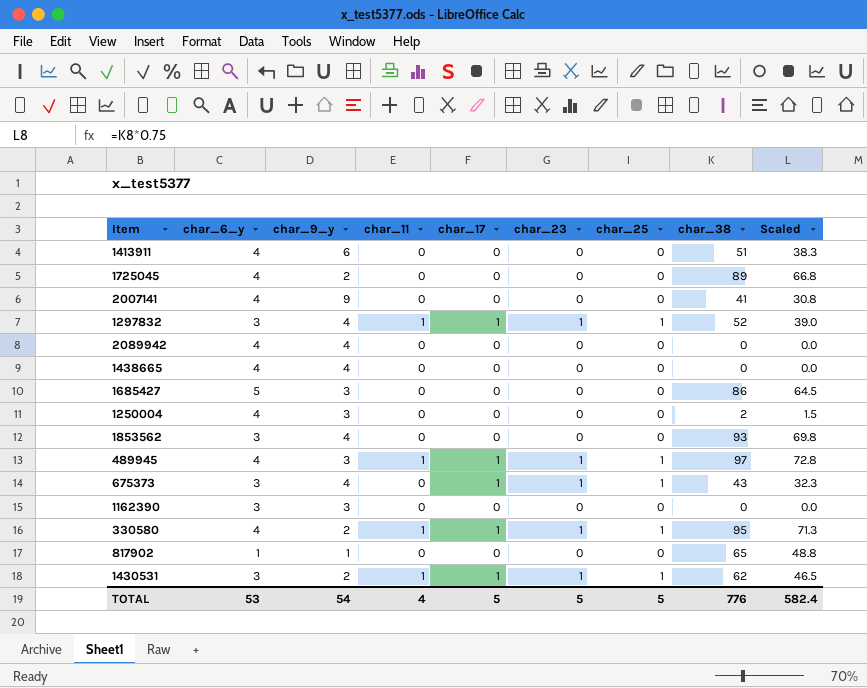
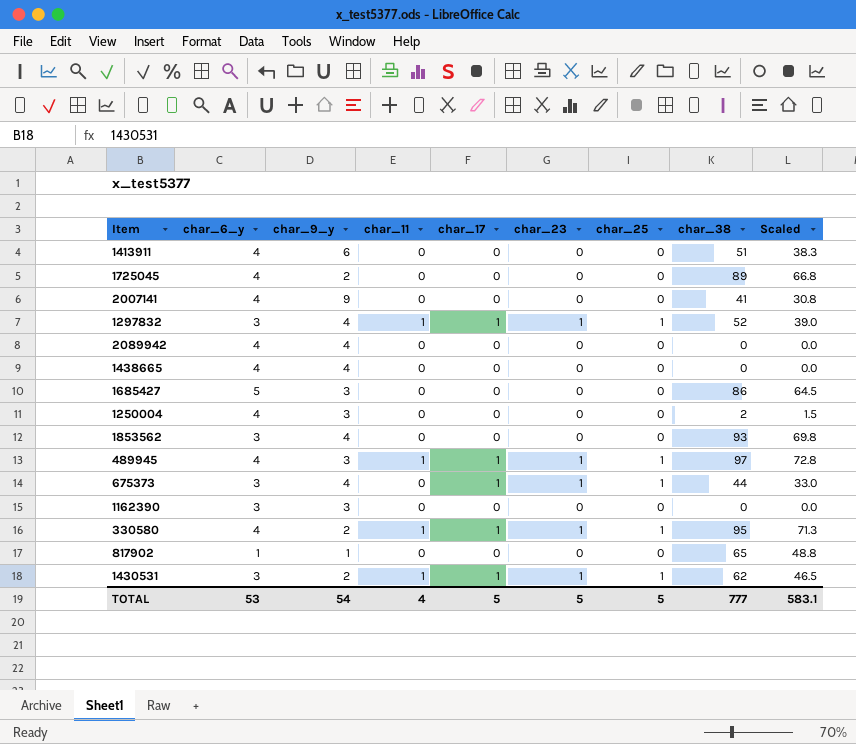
675373 | char_38: 43 -> 44
675373 | Scaled: 32.3 -> 33.0
TOTAL | char_38: 776 -> 777
TOTAL | Scaled: 582.4 -> 583.1

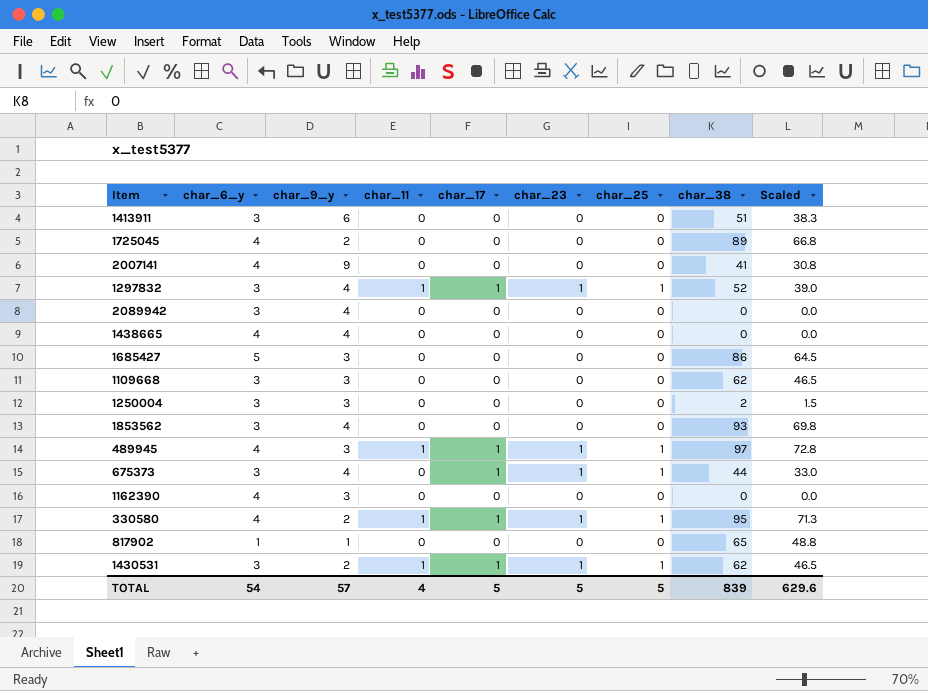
1413911 | char_6_y: 4 -> 3
2089942 | char_6_y: 4 -> 3
row 1109668: none -> 3 | 3 | 0 | 0 | 0 | 0 | 62 | 46.5
1250004 | char_6_y: 4 -> 3
1162390 | char_6_y: 3 -> 4
TOTAL | char_6_y: 53 -> 54
TOTAL | char_9_y: 54 -> 57
TOTAL | char_38: 777 -> 839
TOTAL | Scaled: 583.1 -> 629.6

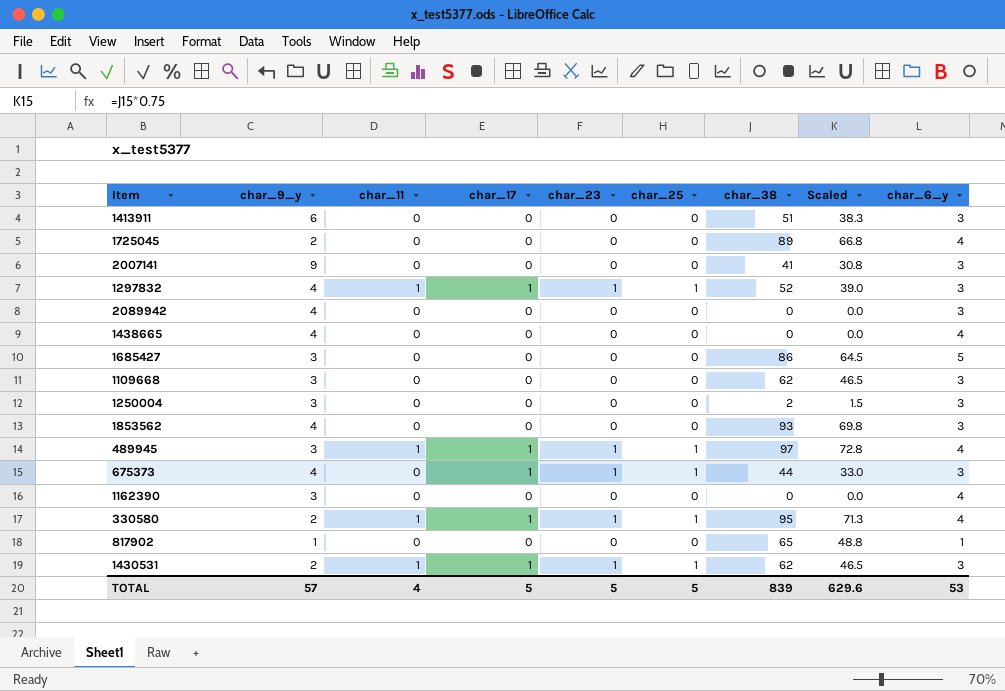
column char_6_y | position: 2 -> 9
2007141 | char_6_y: 4 -> 3
TOTAL | char_6_y: 54 -> 53

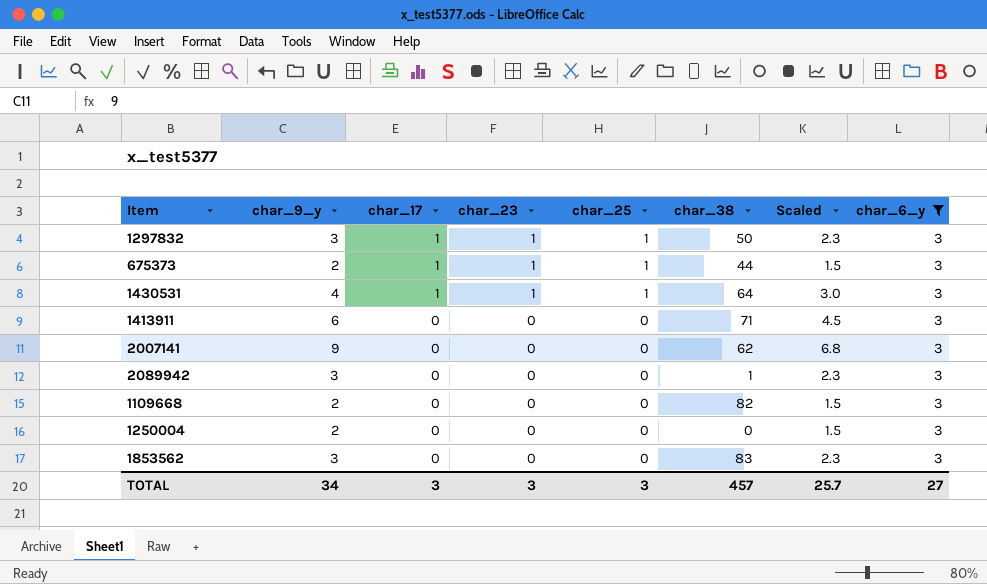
filter: none -> char_6_y = 3
row order: none -> char_17 descending
column char_11 | position: 3 -> none
column Scaled | formula: [char_38] * 0.75 -> [char_9_y] * 0.75
1297832 | char_9_y: 4 -> 3
1297832 | char_38: 52 -> 50
675373 | char_9_y: 4 -> 2
1430531 | char_9_y: 2 -> 4
1430531 | char_38: 62 -> 64
1413911 | char_38: 51 -> 71
2007141 | char_38: 41 -> 62
2089942 | char_9_y: 4 -> 3
2089942 | char_38: 0 -> 1
1109668 | char_9_y: 3 -> 2
1109668 | char_38: 62 -> 82
1250004 | char_9_y: 3 -> 2
1250004 | char_38: 2 -> 0
1853562 | char_9_y: 4 -> 3
1853562 | char_38: 93 -> 83
TOTAL | char_9_y: 57 -> 34
TOTAL | char_17: 5 -> 3
TOTAL | char_23: 5 -> 3
TOTAL | char_25: 5 -> 3
TOTAL | char_38: 839 -> 457
TOTAL | Scaled: 629.6 -> 25.7
TOTAL | char_6_y: 53 -> 27

